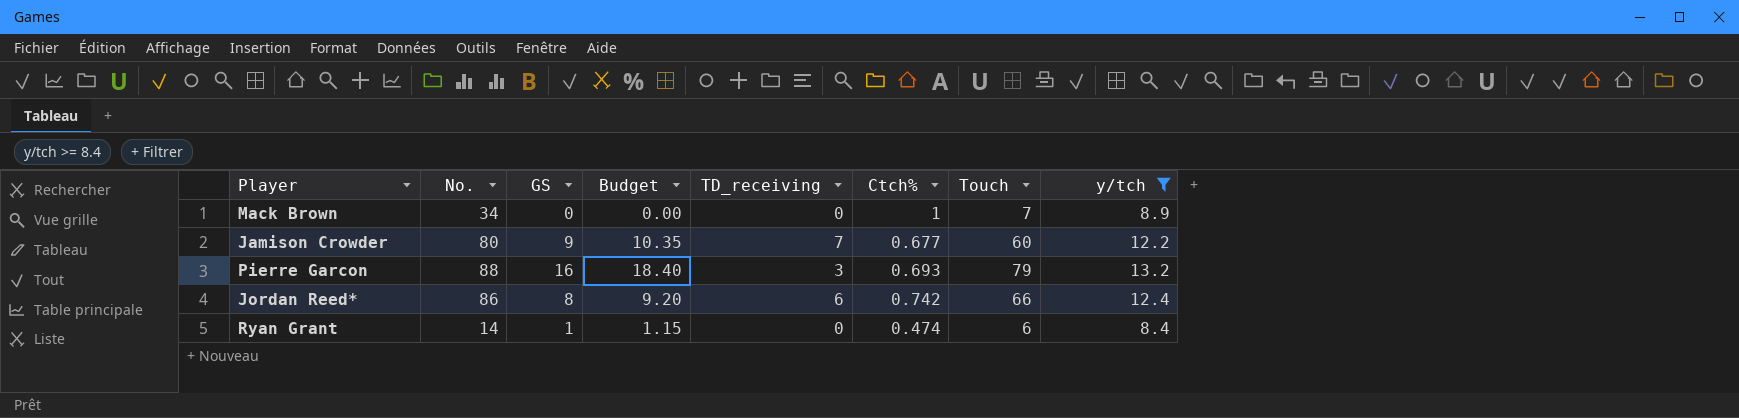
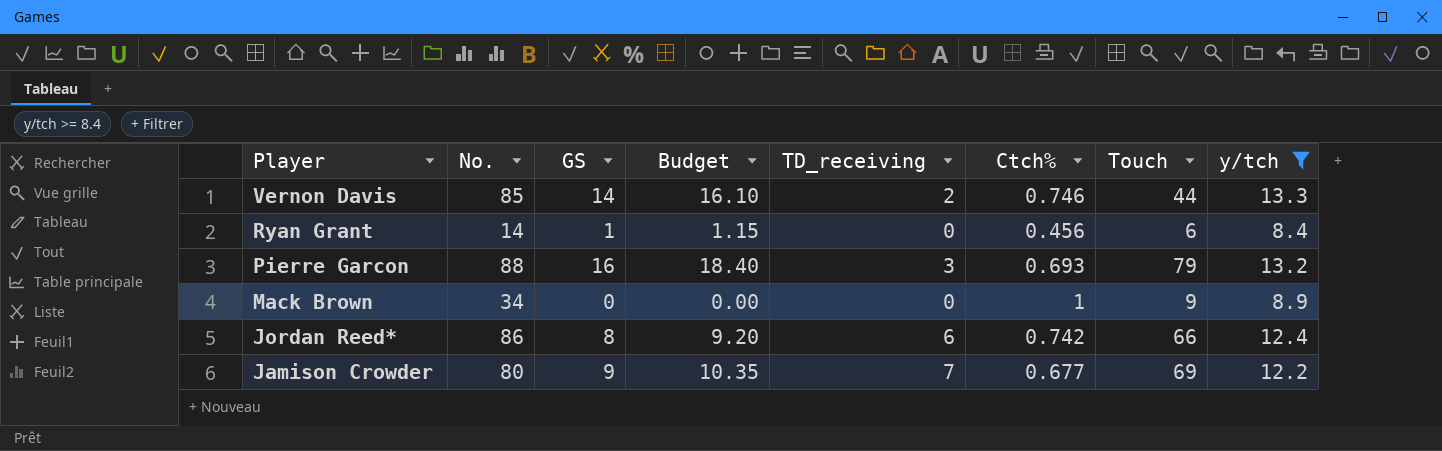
row order: none -> Player descending
row Vernon Davis: none -> 85 | 14 | 16.10 | 2 | 0.746 | 44 | 13.3
Ryan Grant | Ctch%: 0.474 -> 0.456
Mack Brown | Touch: 7 -> 9
Jamison Crowder | Touch: 60 -> 69

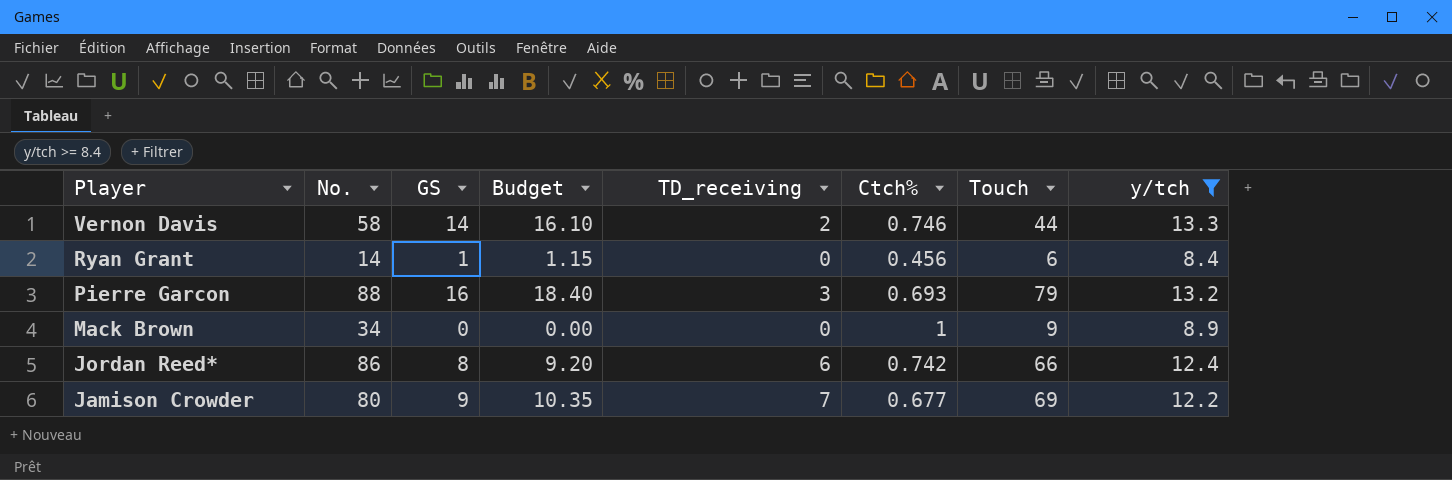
Vernon Davis | No.: 85 -> 58

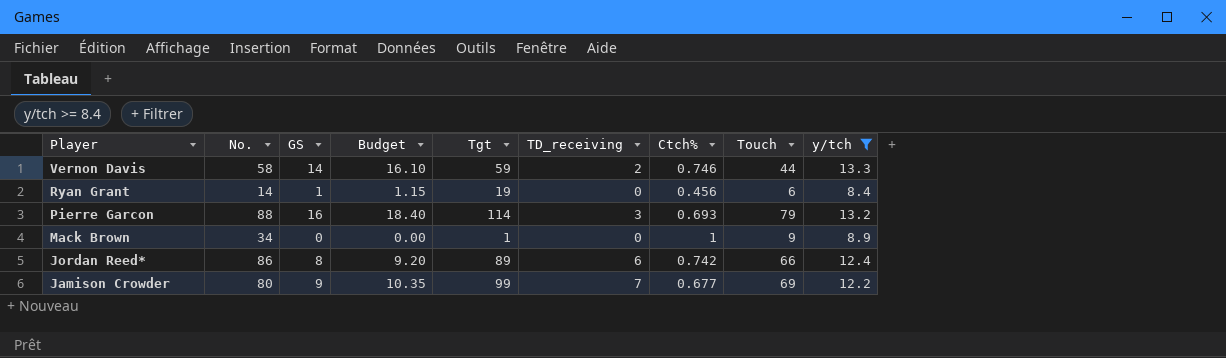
column Tgt | position: none -> 5

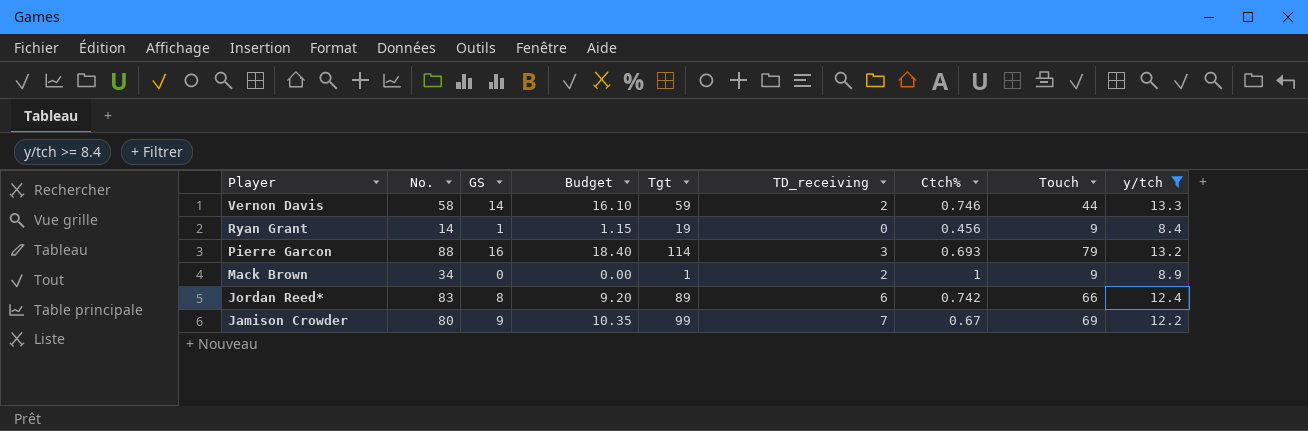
Ryan Grant | Touch: 6 -> 9
Mack Brown | TD_receiving: 0 -> 2
Jordan Reed* | No.: 86 -> 83
Jamison Crowder | Ctch%: 0.677 -> 0.67

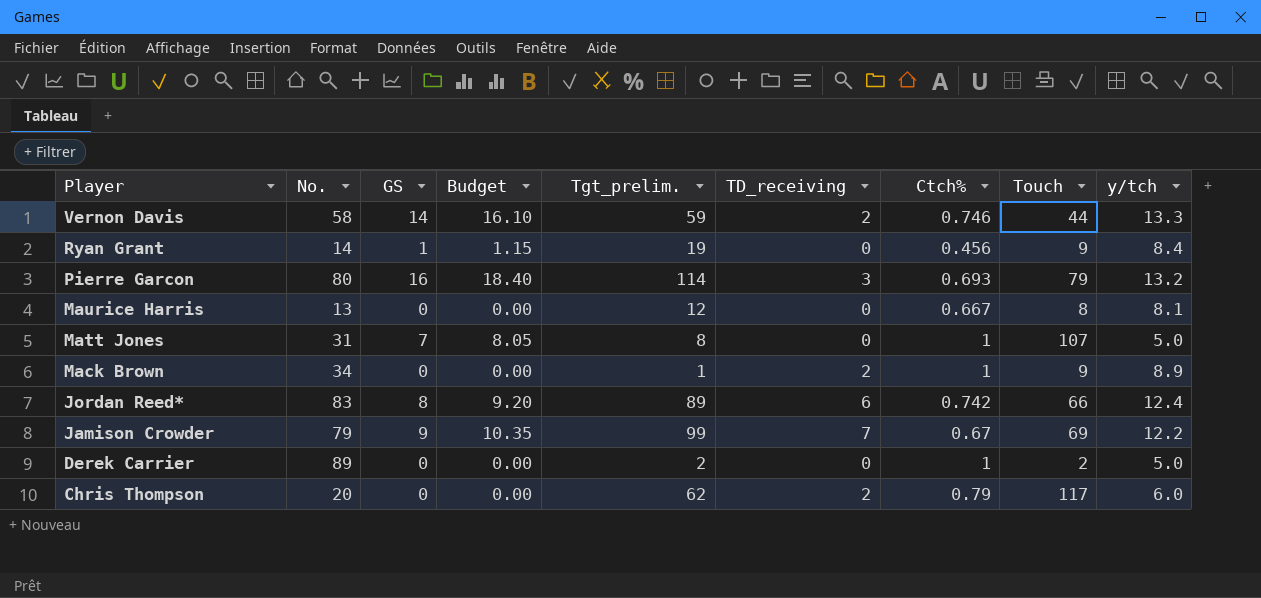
filter: y/tch >= 8.4 -> none
column name: Tgt -> Tgt_prelim.
Pierre Garcon | No.: 88 -> 80
Jamison Crowder | No.: 80 -> 79

